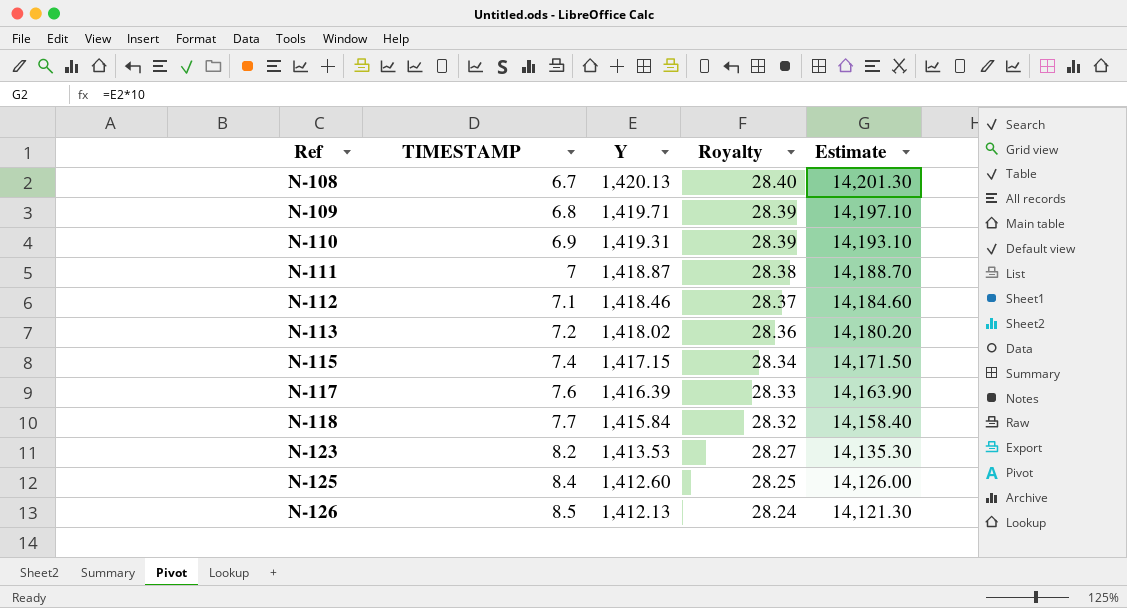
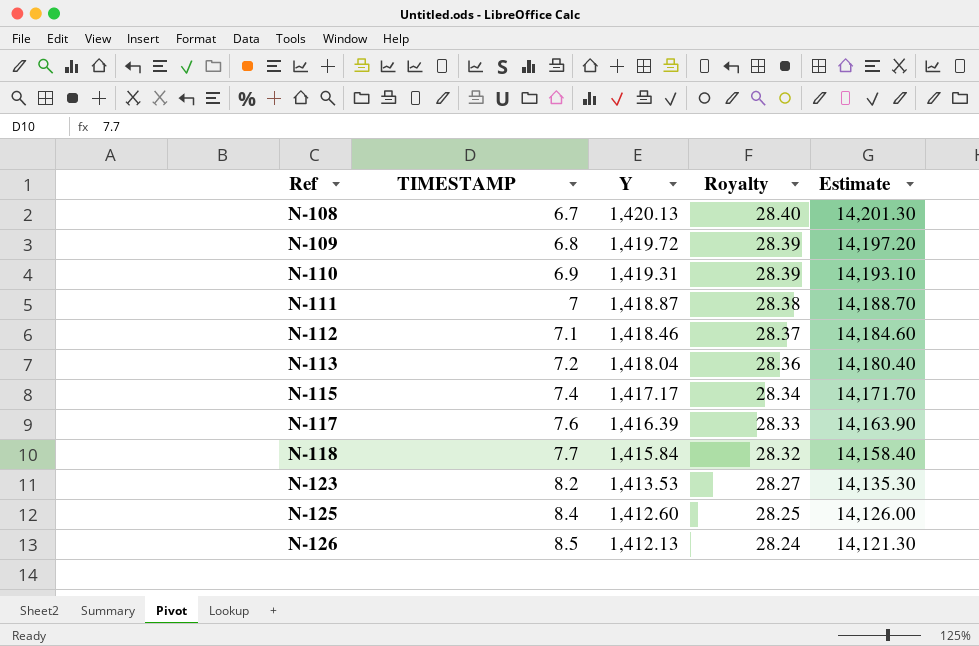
N-109 | Y: 1,419.71 -> 1,419.72
N-109 | Estimate: 14,197.10 -> 14,197.20
N-113 | Y: 1,418.02 -> 1,418.04
N-113 | Estimate: 14,180.20 -> 14,180.40
N-115 | Y: 1,417.15 -> 1,417.17
N-115 | Estimate: 14,171.50 -> 14,171.70

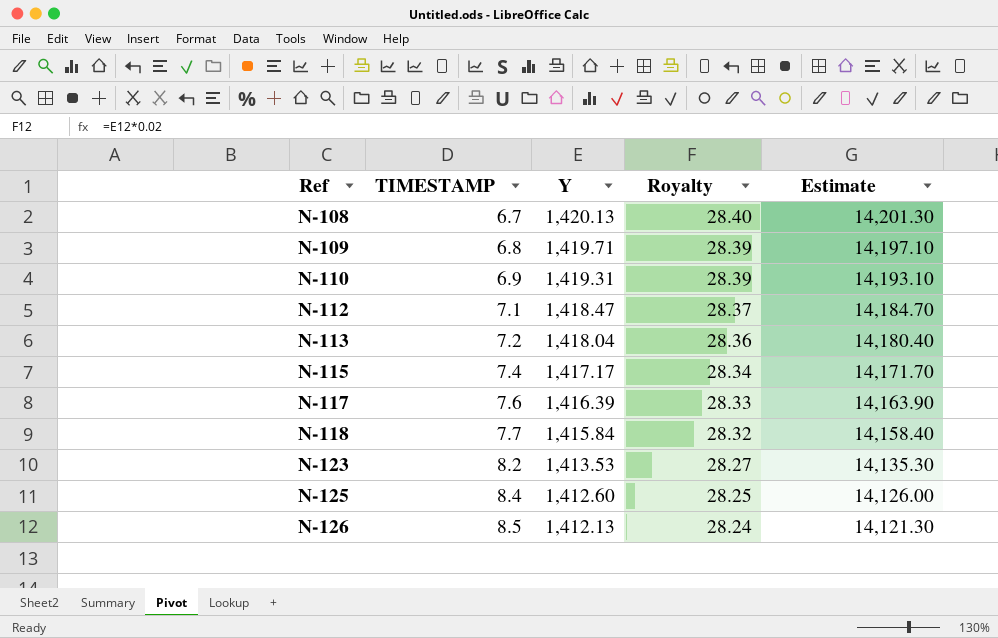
row N-111: 7 | 1,418.87 | 28.38 | 14,188.70 -> none
N-109 | Y: 1,419.72 -> 1,419.71
N-109 | Estimate: 14,197.20 -> 14,197.10
N-112 | Y: 1,418.46 -> 1,418.47
N-112 | Estimate: 14,184.60 -> 14,184.70

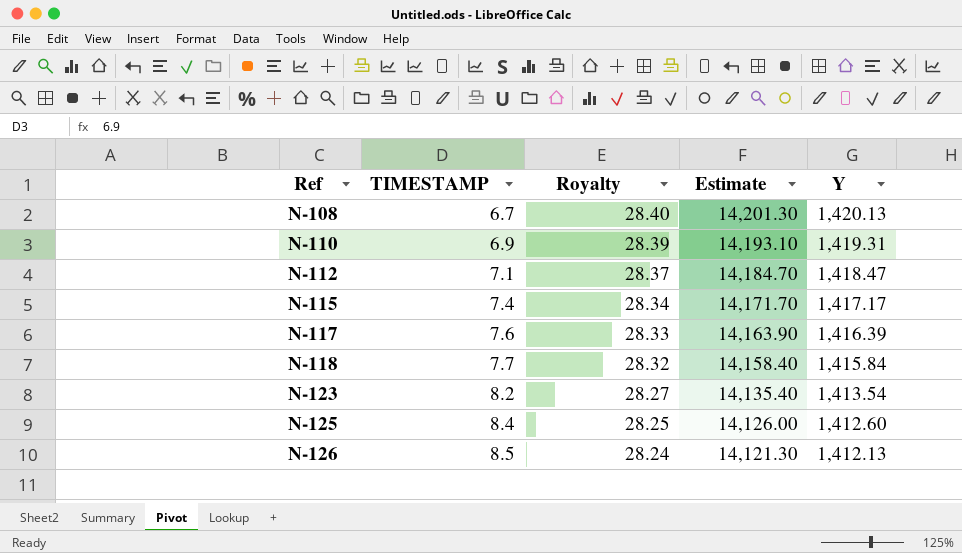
column Y | position: 3 -> 5
row N-109: 6.8 | 1,419.71 | 28.39 | 14,197.10 -> none
row N-113: 7.2 | 1,418.04 | 28.36 | 14,180.40 -> none
N-123 | Estimate: 14,135.30 -> 14,135.40
N-123 | Y: 1,413.53 -> 1,413.54

